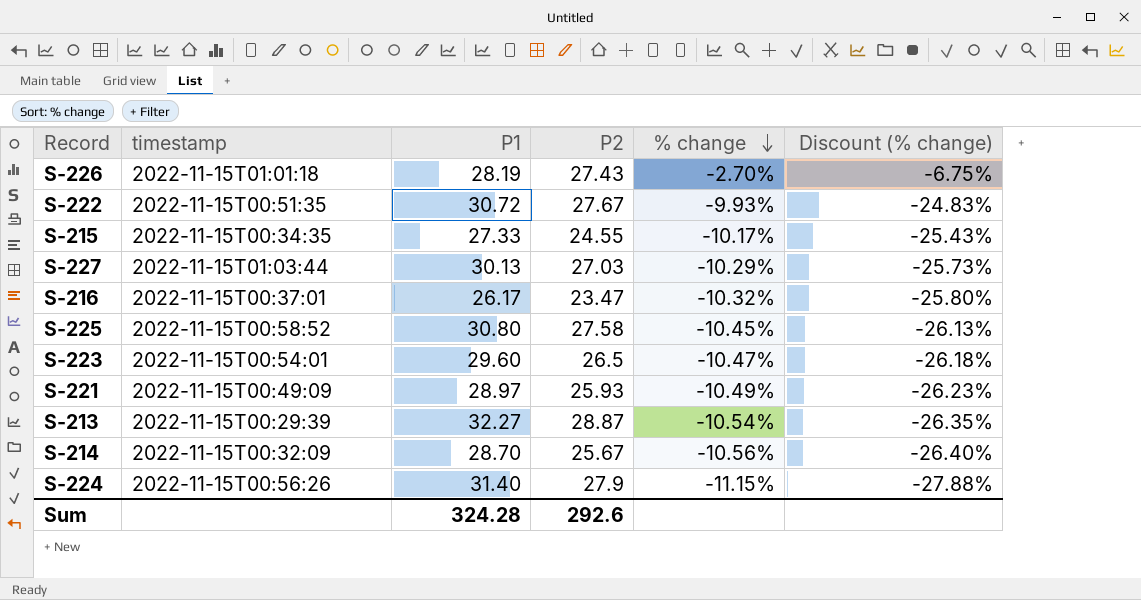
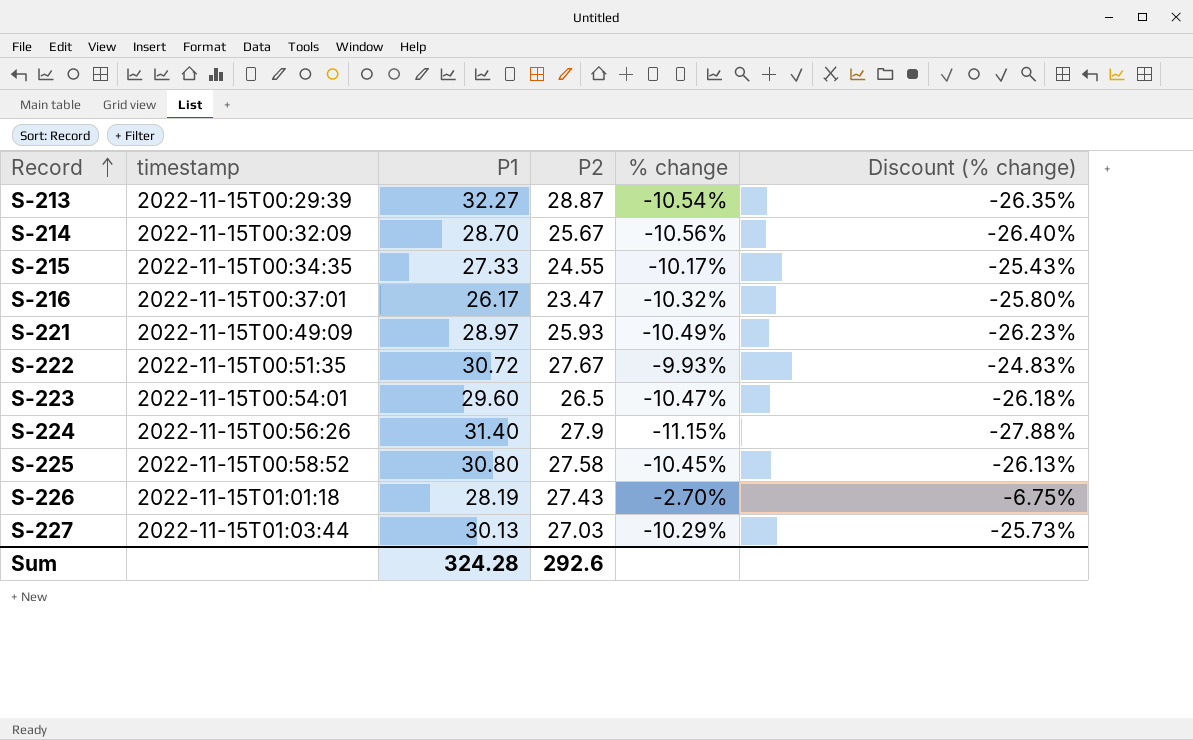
row order: % change descending -> Record ascending

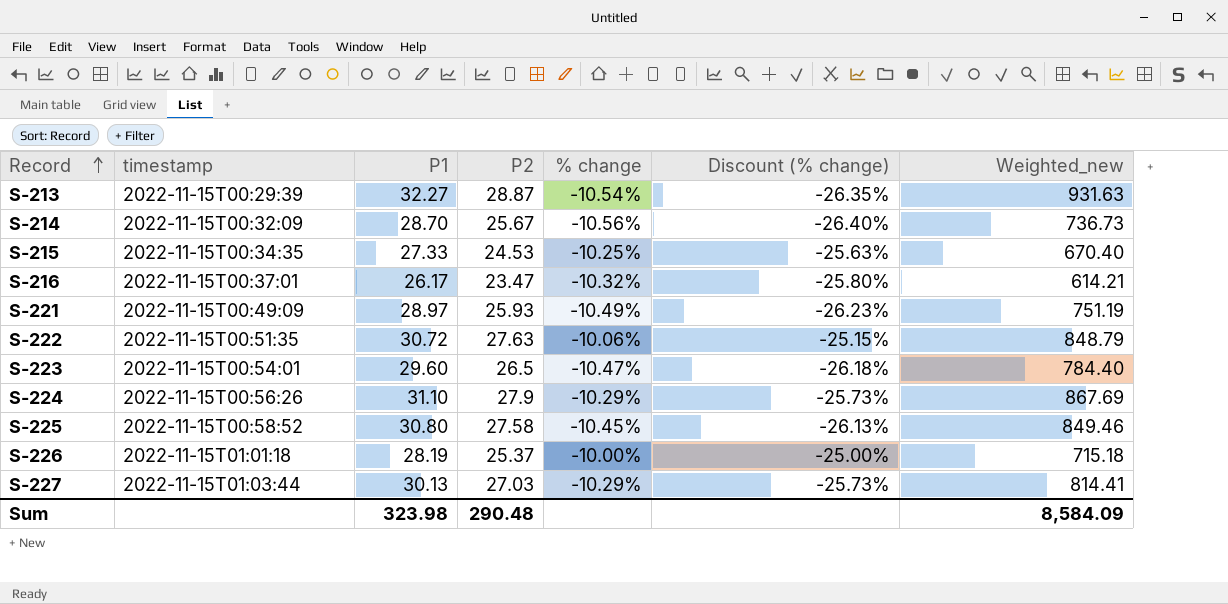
column Weighted_new | formula: none -> [P1] * [P2]
S-215 | P2: 24.55 -> 24.53
S-215 | % change: -10.17% -> -10.25%
S-215 | Discount (% change): -25.43% -> -25.63%
S-222 | P2: 27.67 -> 27.63
S-222 | % change: -9.93% -> -10.06%
S-222 | Discount (% change): -24.83% -> -25.15%
S-224 | P1: 31.40 -> 31.10
S-224 | % change: -11.15% -> -10.29%
S-224 | Discount (% change): -27.88% -> -25.73%
S-226 | P2: 27.43 -> 25.37
S-226 | % change: -2.70% -> -10.00%
S-226 | Discount (% change): -6.75% -> -25.00%
Sum | P1: 324.28 -> 323.98
Sum | P2: 292.6 -> 290.48

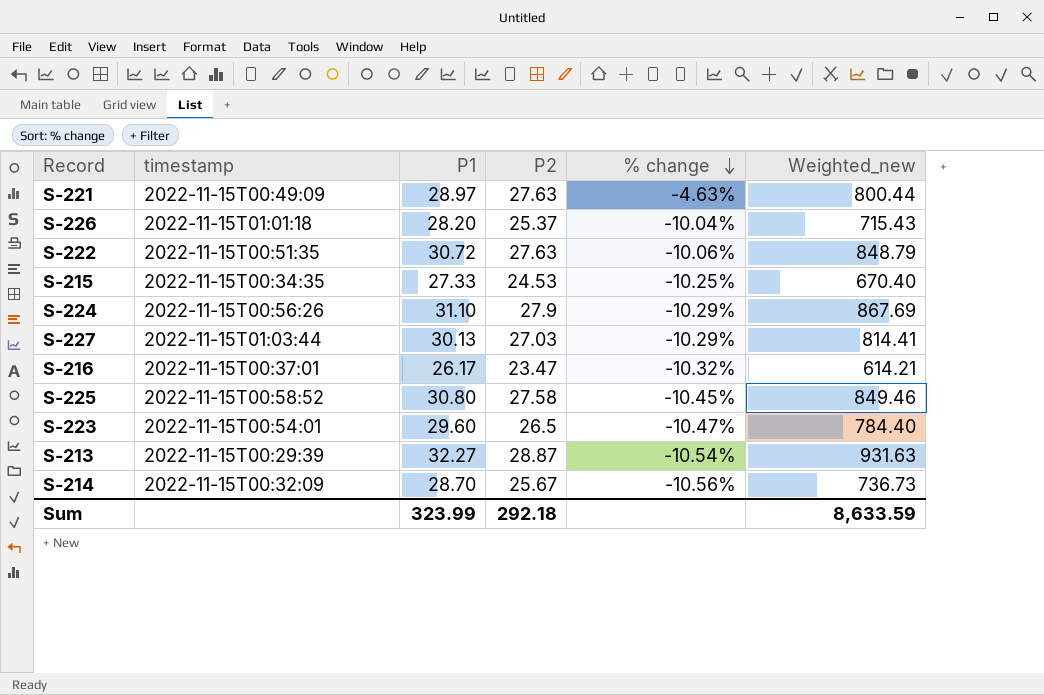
row order: Record ascending -> % change descending
column Discount (% change) | formula: [% change] * 2.5 -> none
S-221 | P2: 25.93 -> 27.63
S-221 | % change: -10.49% -> -4.63%
S-221 | Weighted_new: 751.19 -> 800.44
S-226 | P1: 28.19 -> 28.20
S-226 | % change: -10.00% -> -10.04%
S-226 | Weighted_new: 715.18 -> 715.43
Sum | P1: 323.98 -> 323.99
Sum | P2: 290.48 -> 292.18
Sum | Weighted_new: 8,584.09 -> 8,633.59

